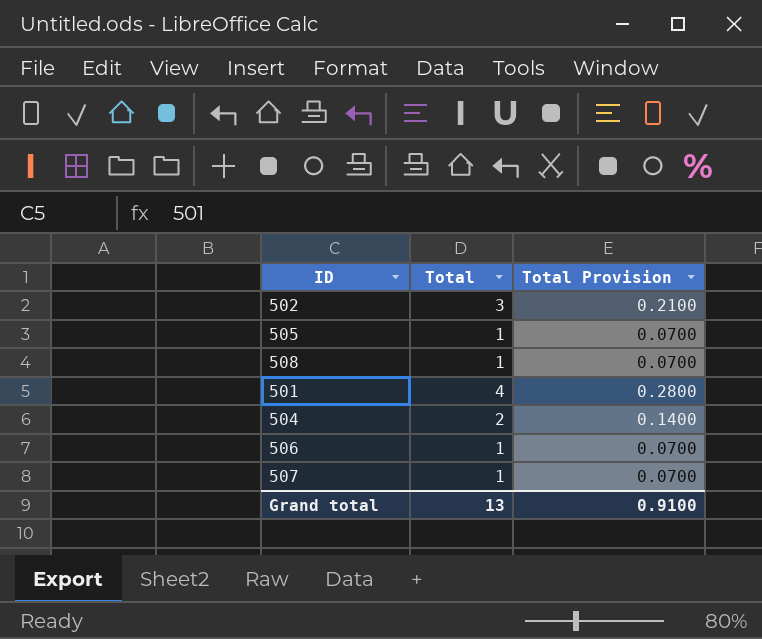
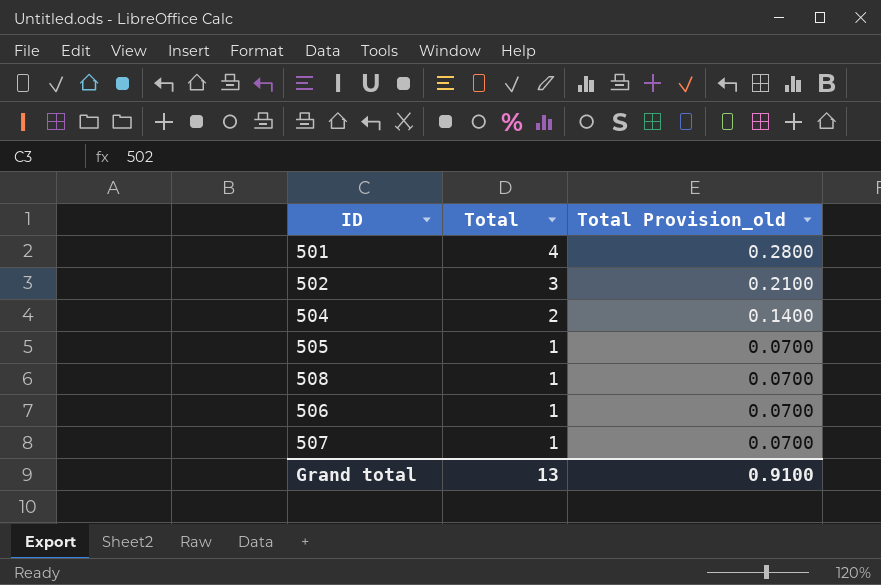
row order: none -> Total descending
column name: Total Provision -> Total Provision_old

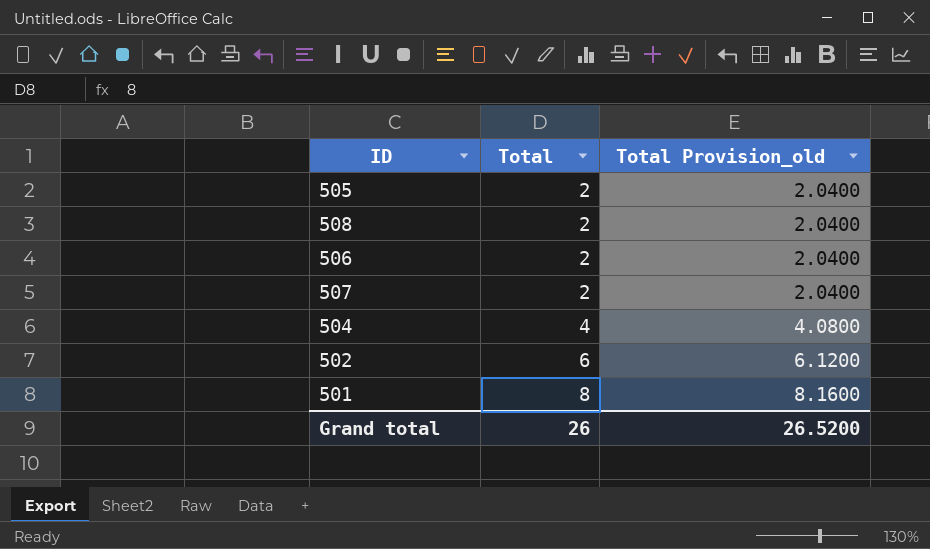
row order: Total descending -> Total ascending
column Total Provision_old | formula: [Total] * 0.07 -> [Total] * 1.02
505 | Total: 1 -> 2
508 | Total: 1 -> 2
506 | Total: 1 -> 2
507 | Total: 1 -> 2
504 | Total: 2 -> 4
502 | Total: 3 -> 6
501 | Total: 4 -> 8
Grand total | Total: 13 -> 26
Grand total | Total Provision_old: 0.9100 -> 26.5200

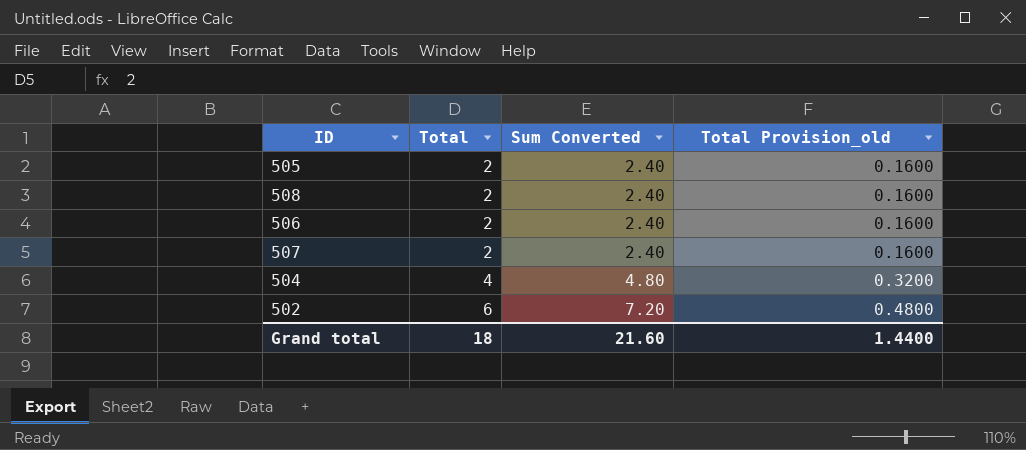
column Sum Converted | formula: none -> [Total] * 1.2
column Total Provision_old | formula: [Total] * 1.02 -> [Total] * 0.08
row 501: 8 | 8.1600 -> none
Grand total | Total: 26 -> 18
Grand total | Total Provision_old: 26.5200 -> 1.4400

